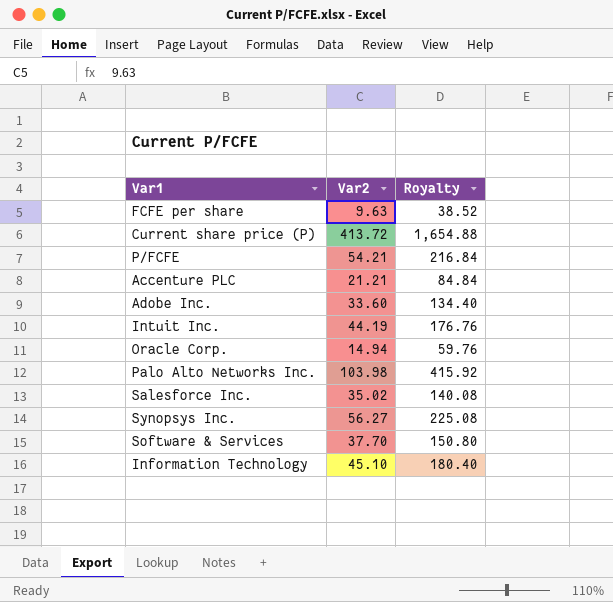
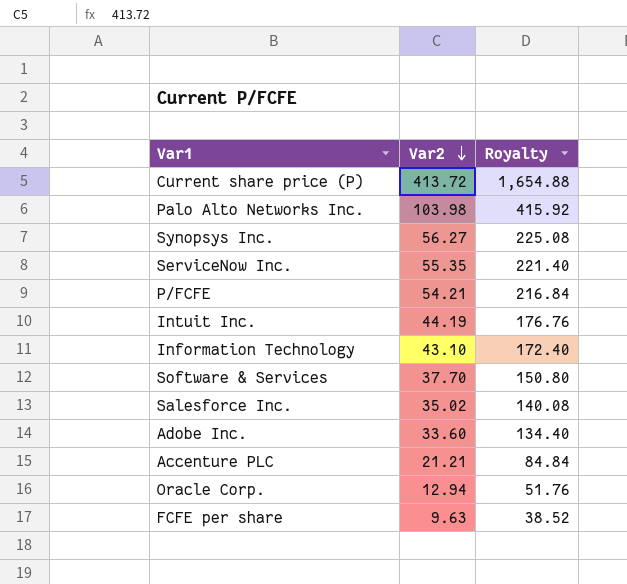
row order: none -> Var2 descending
row ServiceNow Inc.: none -> 55.35 | 221.40
Information Technology | Var2: 45.10 -> 43.10
Information Technology | Royalty: 180.40 -> 172.40
Oracle Corp. | Var2: 14.94 -> 12.94
Oracle Corp. | Royalty: 59.76 -> 51.76

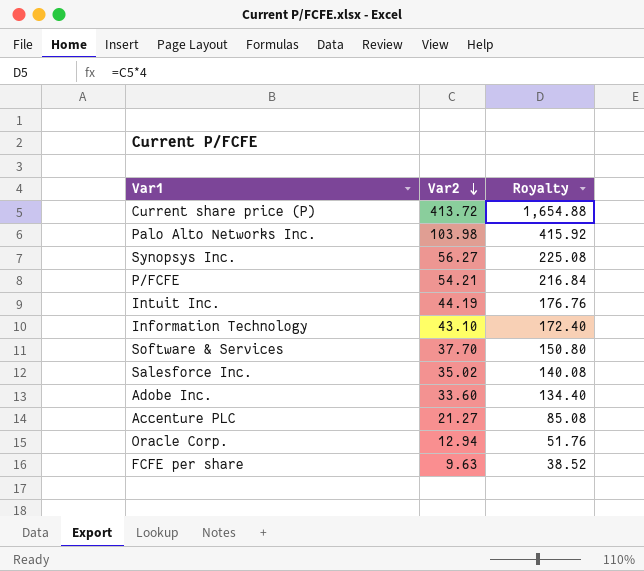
row ServiceNow Inc.: 55.35 | 221.40 -> none
Accenture PLC | Var2: 21.21 -> 21.27
Accenture PLC | Royalty: 84.84 -> 85.08

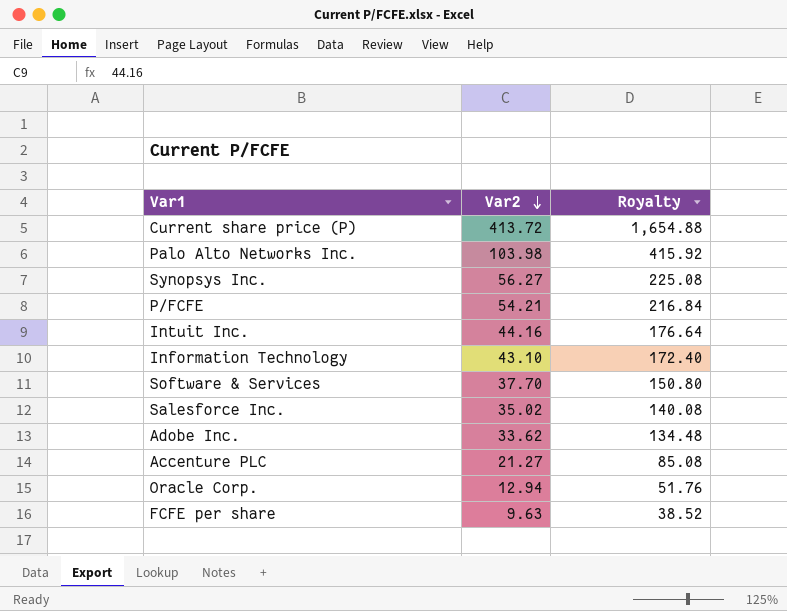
Intuit Inc. | Var2: 44.19 -> 44.16
Intuit Inc. | Royalty: 176.76 -> 176.64
Adobe Inc. | Var2: 33.60 -> 33.62
Adobe Inc. | Royalty: 134.40 -> 134.48

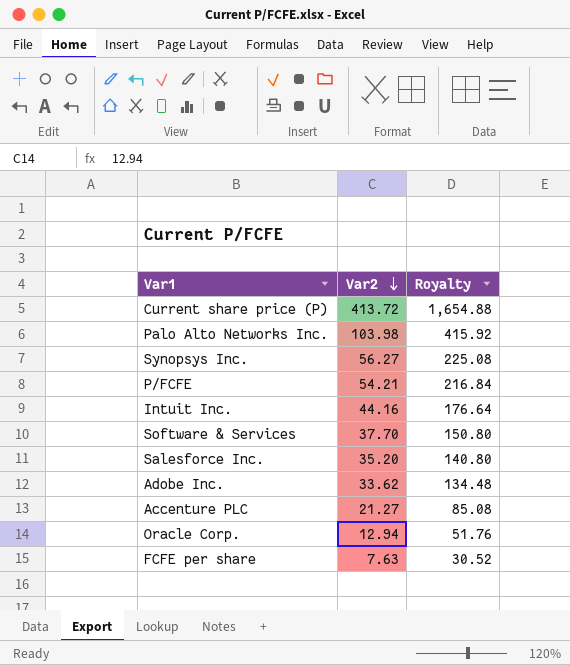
row Information Technology: 43.10 | 172.40 -> none
Salesforce Inc. | Var2: 35.02 -> 35.20
Salesforce Inc. | Royalty: 140.08 -> 140.80
FCFE per share | Var2: 9.63 -> 7.63
FCFE per share | Royalty: 38.52 -> 30.52

